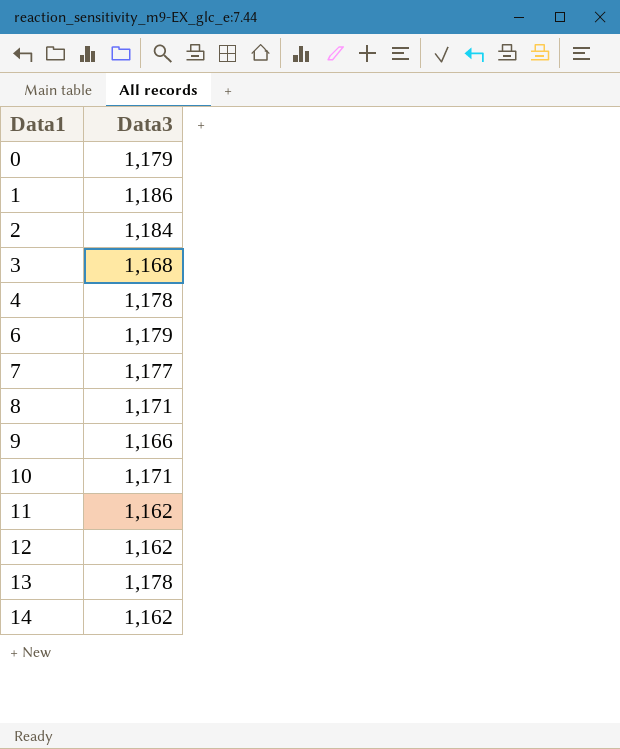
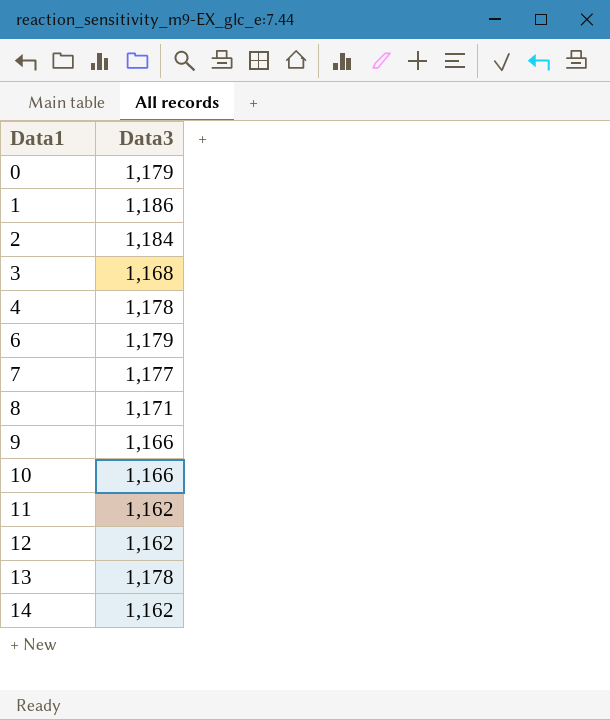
10 | Data3: 1,171 -> 1,166

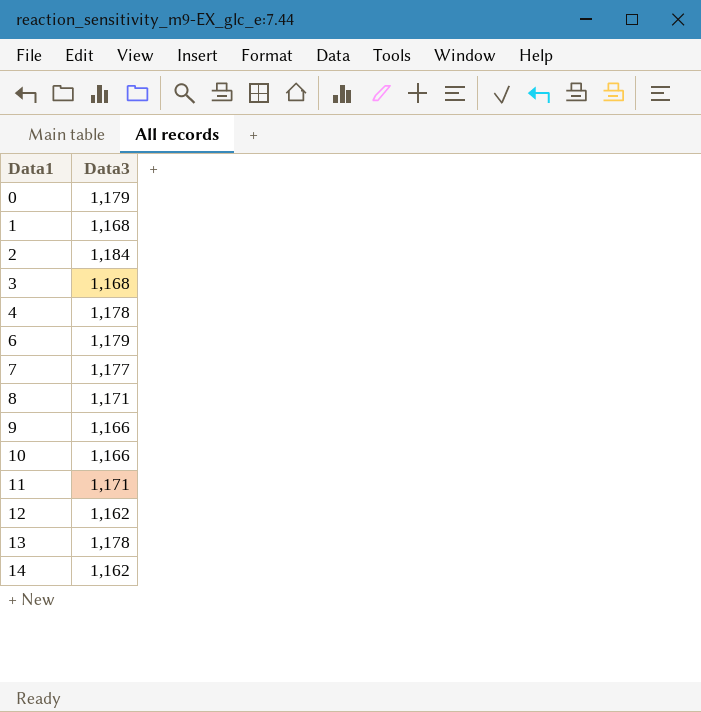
1 | Data3: 1,186 -> 1,168
11 | Data3: 1,162 -> 1,171

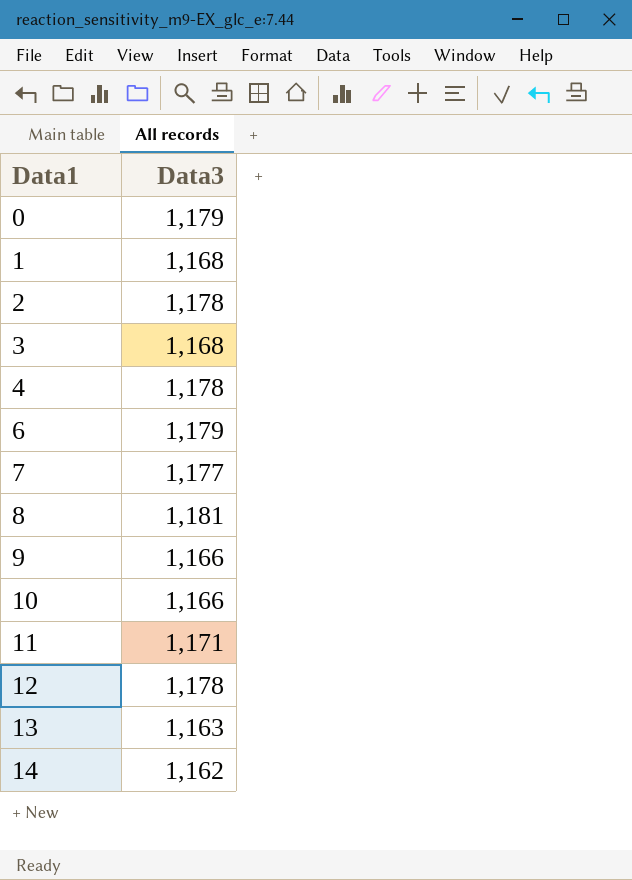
2 | Data3: 1,184 -> 1,178
8 | Data3: 1,171 -> 1,181
12 | Data3: 1,162 -> 1,178
13 | Data3: 1,178 -> 1,163

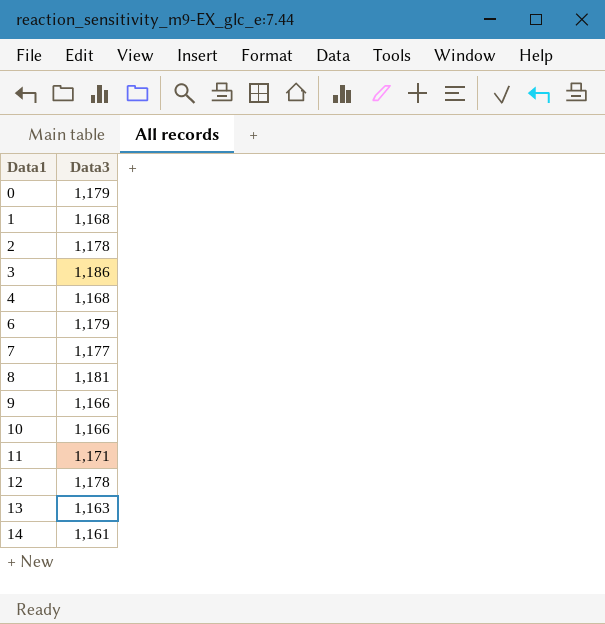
3 | Data3: 1,168 -> 1,186
4 | Data3: 1,178 -> 1,168
14 | Data3: 1,162 -> 1,161

